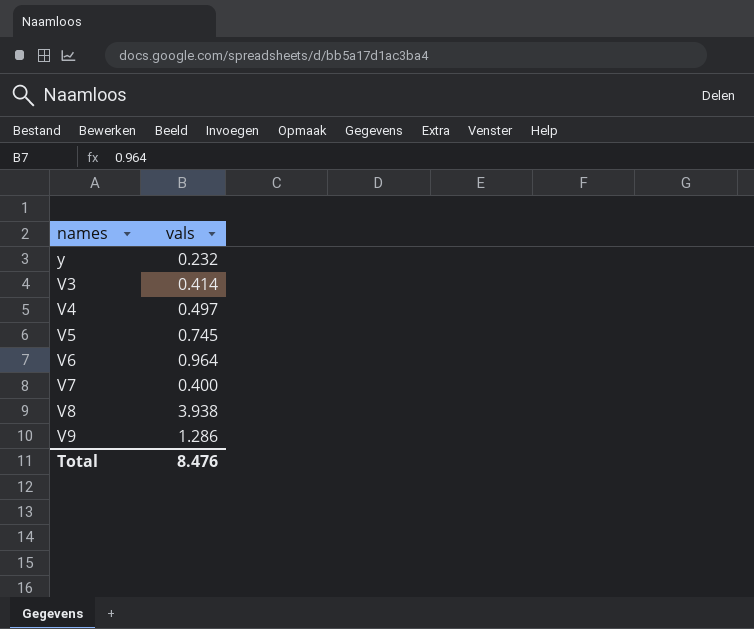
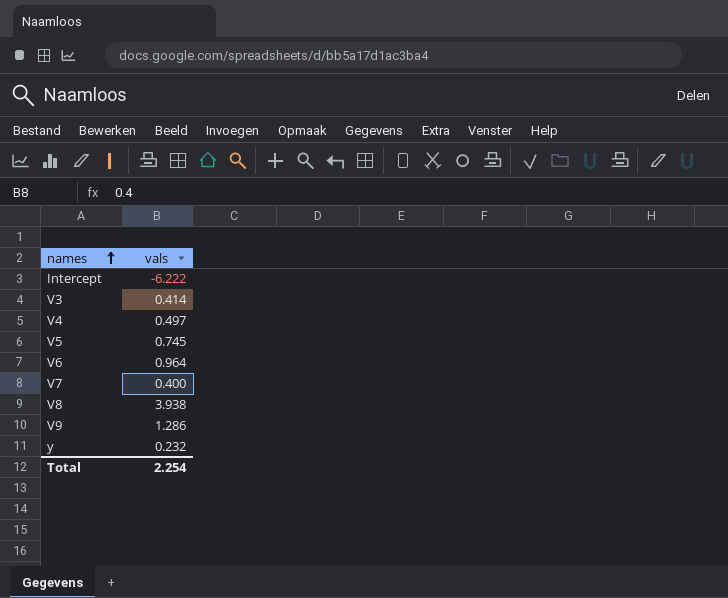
row order: none -> names ascending
row Intercept: none -> -6.222
Total | vals: 8.476 -> 2.254

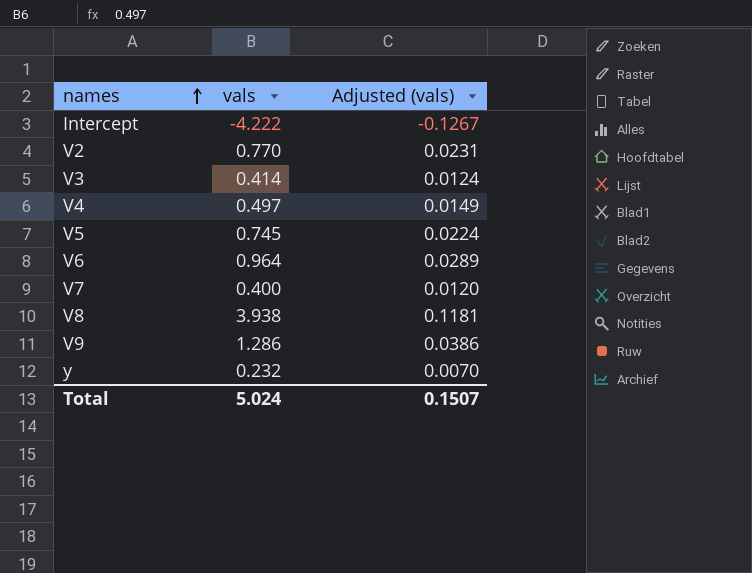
column Adjusted (vals) | formula: none -> [vals] * 0.03
Intercept | vals: -6.222 -> -4.222
row V2: none -> 0.770 | 0.0231
Total | vals: 2.254 -> 5.024

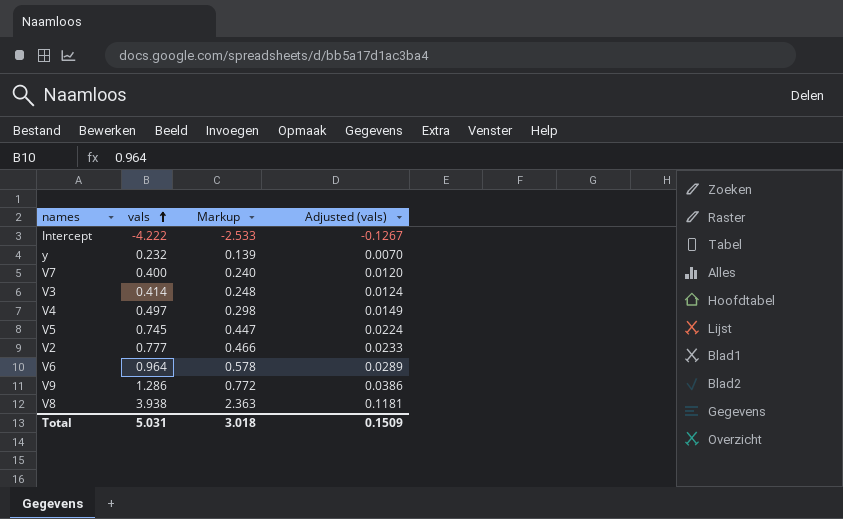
row order: names ascending -> vals ascending
column Markup | formula: none -> [vals] * 0.6
V2 | vals: 0.770 -> 0.777
V2 | Adjusted (vals): 0.0231 -> 0.0233
Total | vals: 5.024 -> 5.031
Total | Adjusted (vals): 0.1507 -> 0.1509

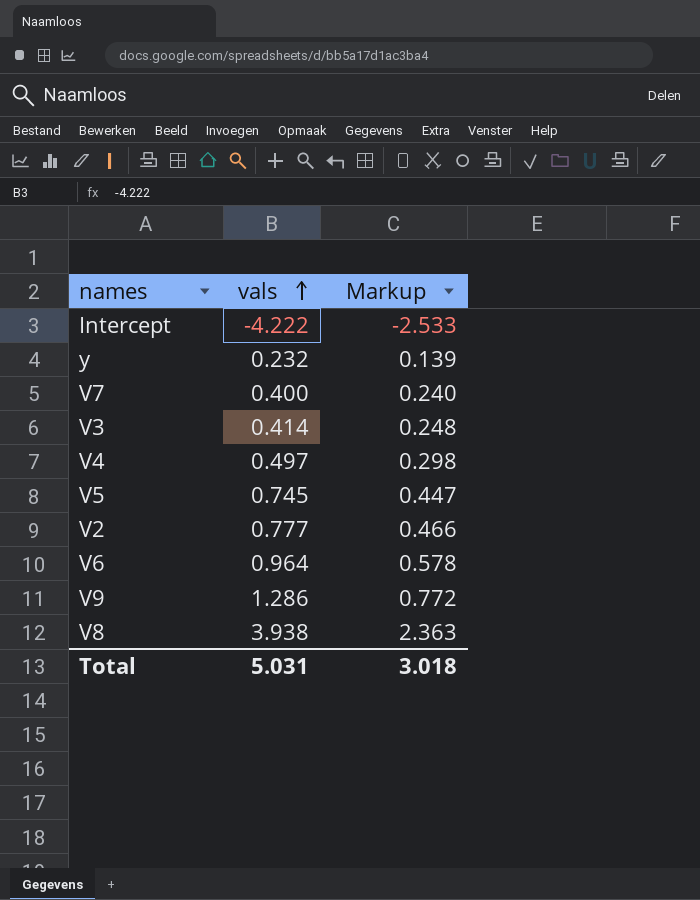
column Adjusted (vals) | formula: [vals] * 0.03 -> none

